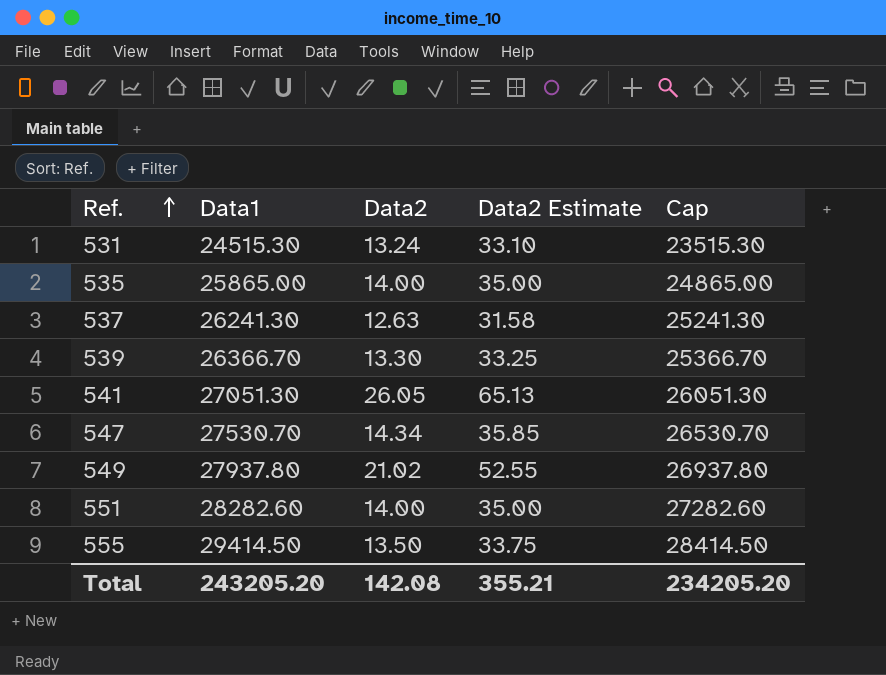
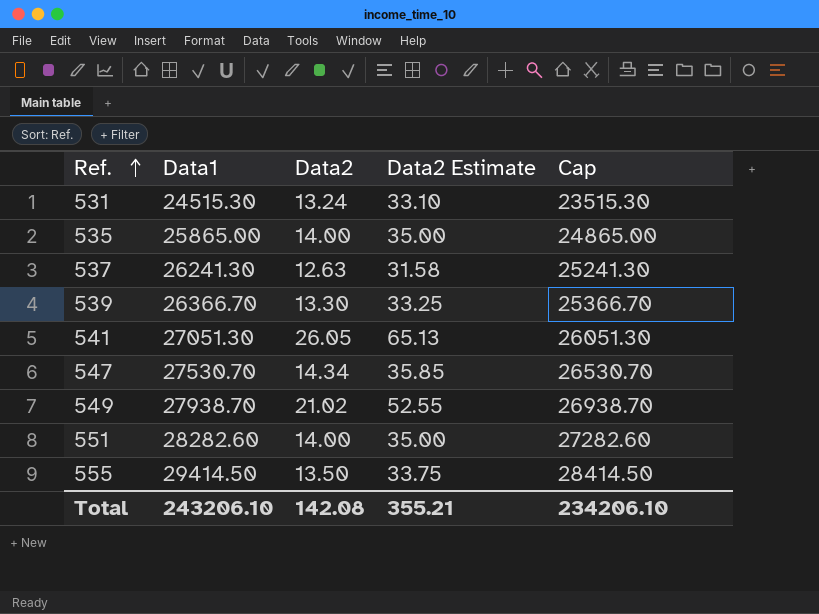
549 | Data1: 27937.80 -> 27938.70
549 | Cap: 26937.80 -> 26938.70
Total | Data1: 243205.20 -> 243206.10
Total | Cap: 234205.20 -> 234206.10

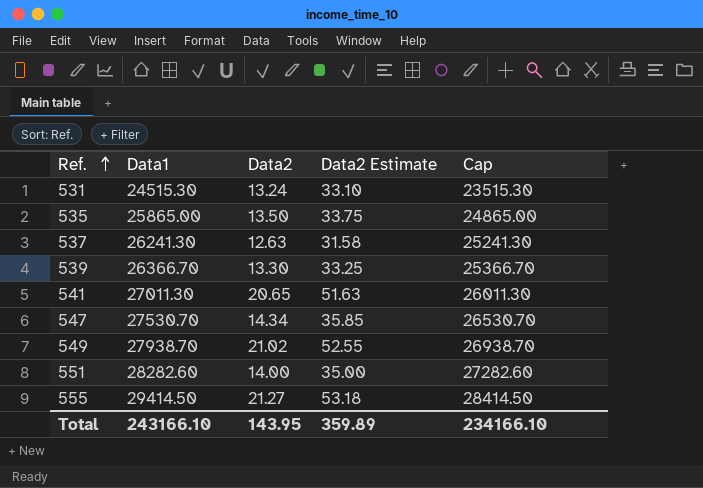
535 | Data2: 14.00 -> 13.50
535 | Data2 Estimate: 35.00 -> 33.75
541 | Data1: 27051.30 -> 27011.30
541 | Data2: 26.05 -> 20.65
541 | Data2 Estimate: 65.13 -> 51.63
541 | Cap: 26051.30 -> 26011.30
555 | Data2: 13.50 -> 21.27
555 | Data2 Estimate: 33.75 -> 53.18
Total | Data1: 243206.10 -> 243166.10
Total | Data2: 142.08 -> 143.95
Total | Data2 Estimate: 355.21 -> 359.89
Total | Cap: 234206.10 -> 234166.10

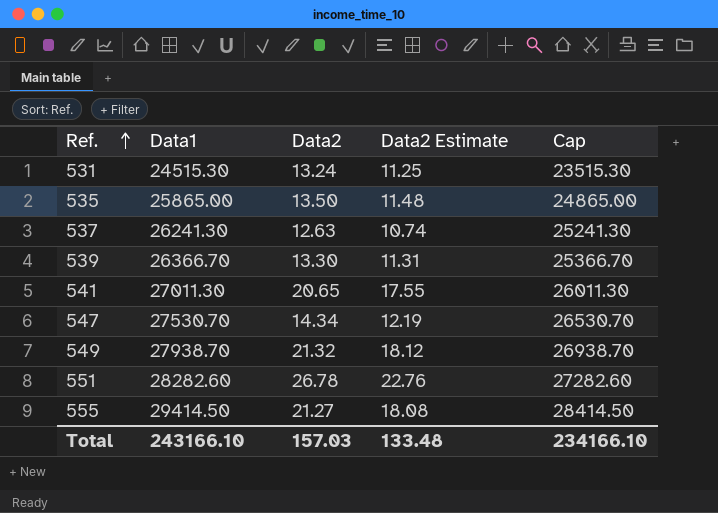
column Data2 Estimate | formula: [Data2] * 2.5 -> [Data2] * 0.85
549 | Data2: 21.02 -> 21.32
551 | Data2: 14.00 -> 26.78
Total | Data2: 143.95 -> 157.03
Total | Data2 Estimate: 359.89 -> 133.48

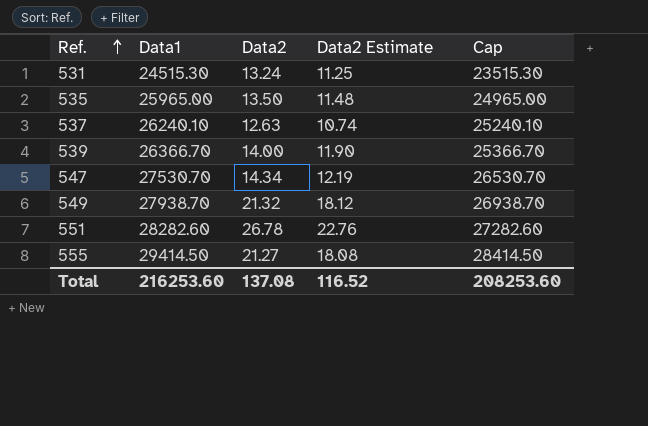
row 541: 27011.30 | 20.65 | 17.55 | 26011.30 -> none
535 | Data1: 25865.00 -> 25965.00
535 | Cap: 24865.00 -> 24965.00
537 | Data1: 26241.30 -> 26240.10
537 | Cap: 25241.30 -> 25240.10
539 | Data2: 13.30 -> 14.00
539 | Data2 Estimate: 11.31 -> 11.90
Total | Data1: 243166.10 -> 216253.60
Total | Data2: 157.03 -> 137.08
Total | Data2 Estimate: 133.48 -> 116.52
Total | Cap: 234166.10 -> 208253.60

